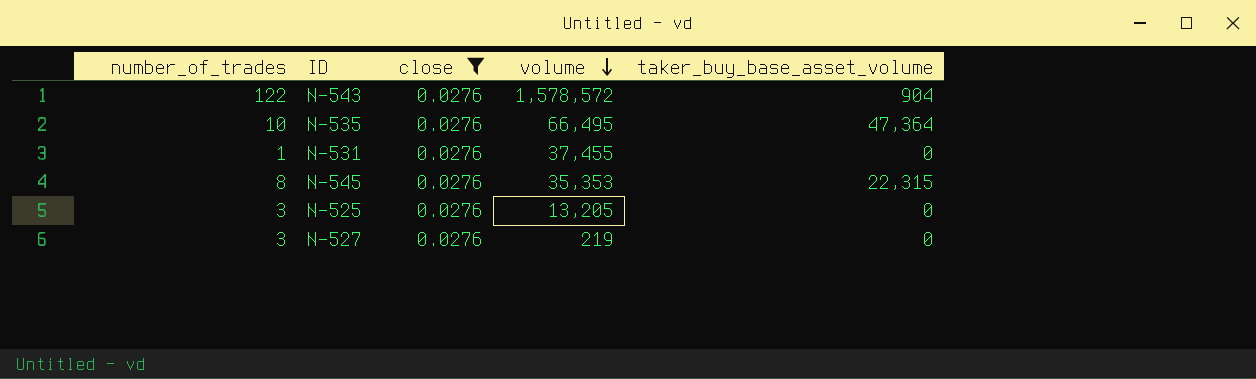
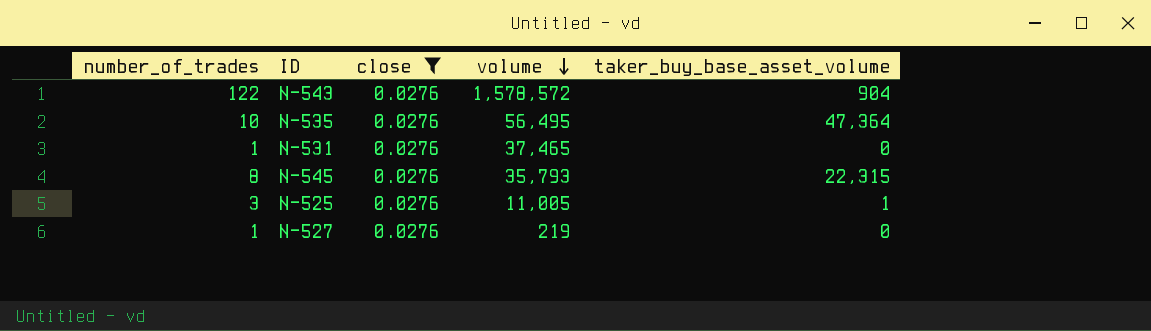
N-535 | volume: 66,495 -> 56,495
N-531 | volume: 37,455 -> 37,465
N-545 | volume: 35,353 -> 35,793
N-525 | volume: 13,205 -> 11,005
N-525 | taker_buy_base_asset_volume: 0 -> 1
N-527 | number_of_trades: 3 -> 1

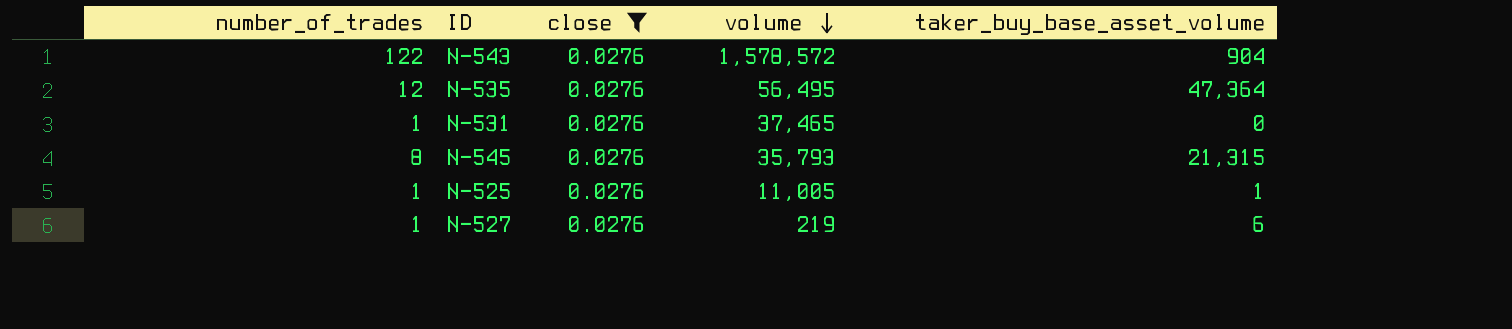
N-535 | number_of_trades: 10 -> 12
N-545 | taker_buy_base_asset_volume: 22,315 -> 21,315
N-525 | number_of_trades: 3 -> 1
N-527 | taker_buy_base_asset_volume: 0 -> 6

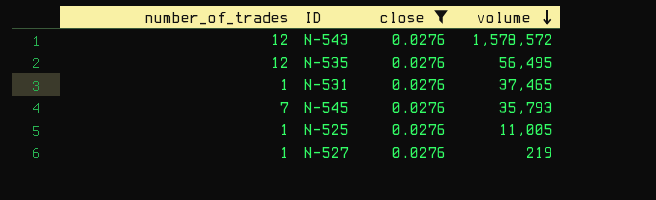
column taker_buy_base_asset_volume | position: 5 -> none
N-543 | number_of_trades: 122 -> 12
N-545 | number_of_trades: 8 -> 7

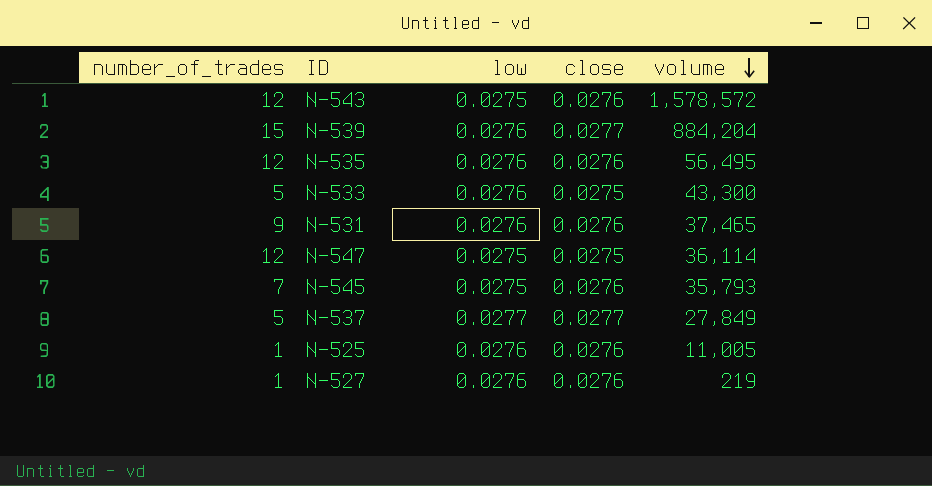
filter: close = 0.0276 -> none
column low | position: none -> 3
N-531 | number_of_trades: 1 -> 9

